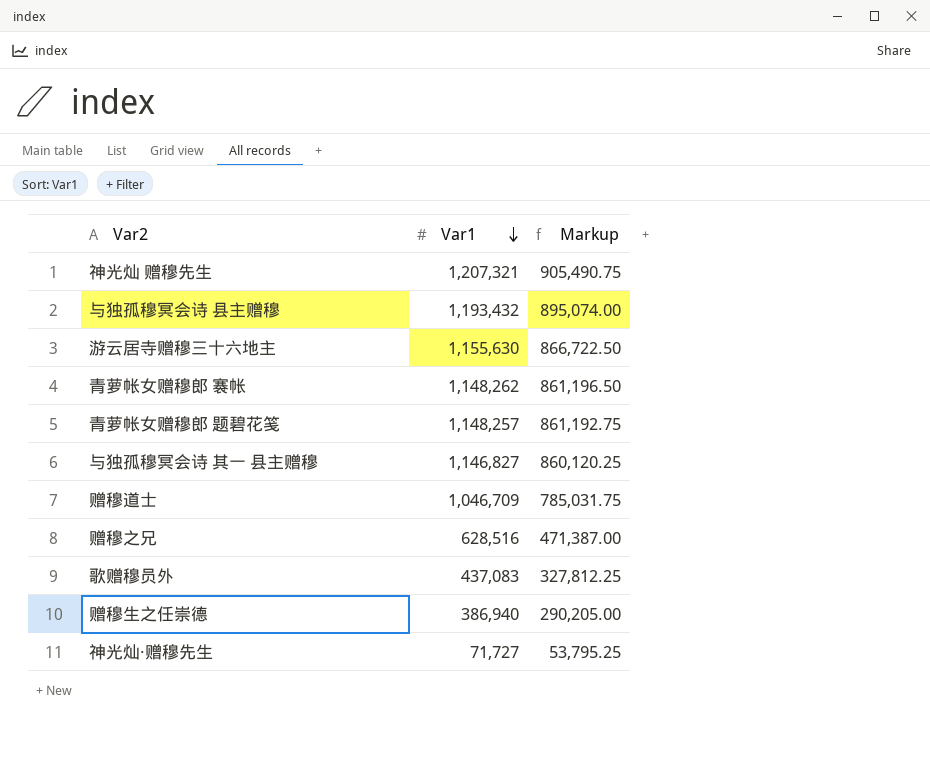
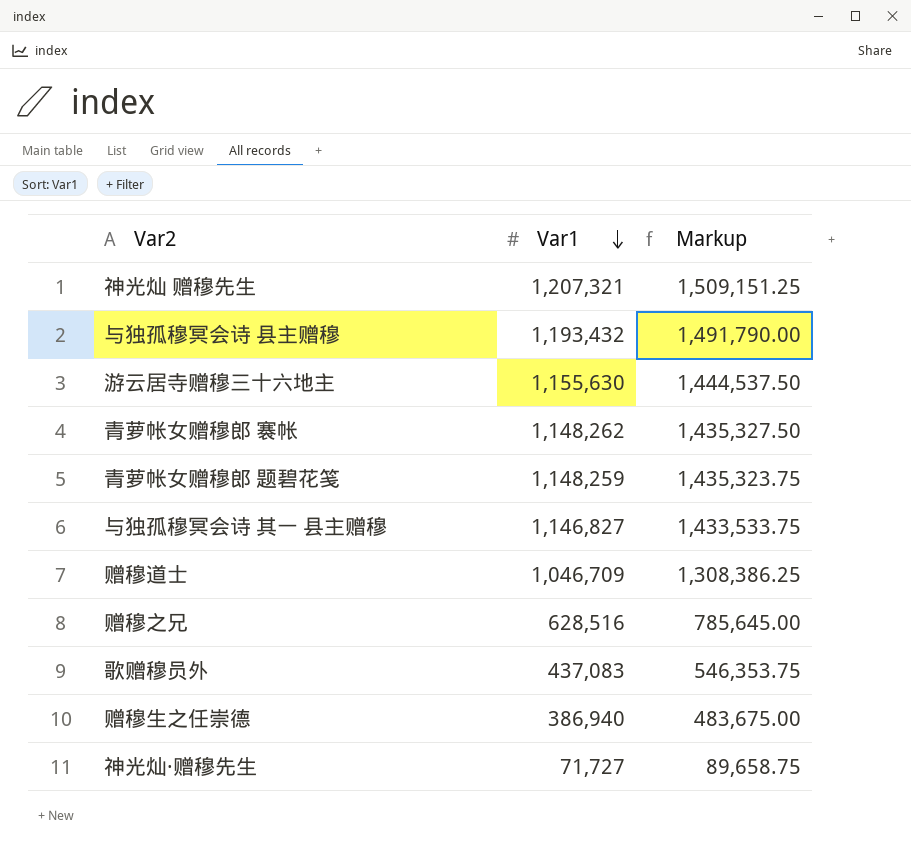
column Markup | formula: [Var1] * 0.75 -> [Var1] * 1.25
青萝帐女赠穆郎 题碧花笺 | Var1: 1,148,257 -> 1,148,259

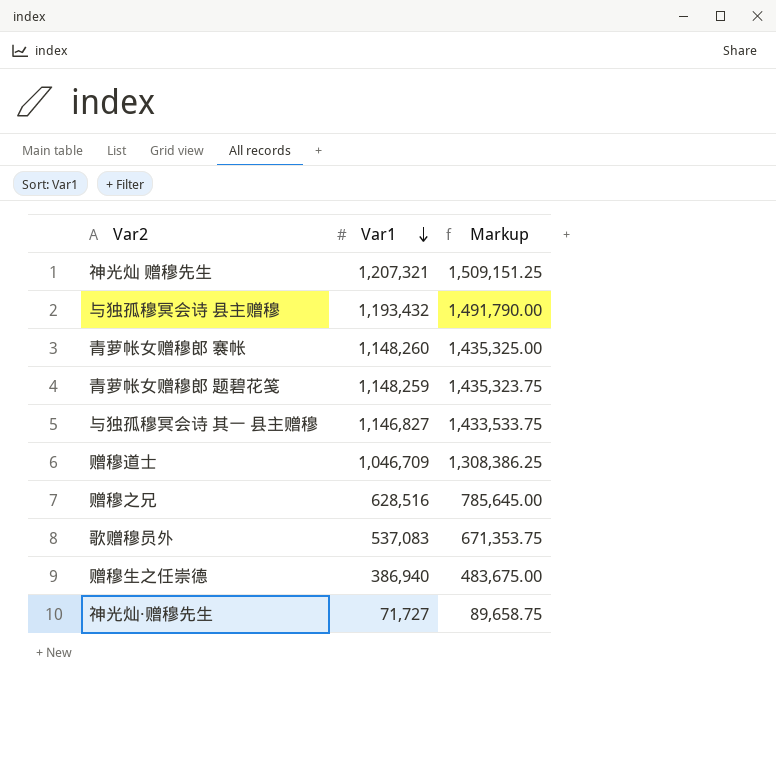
row 游云居寺赠穆三十六地主: 1,155,630 | 1,444,537.50 -> none
青萝帐女赠穆郎 褰帐 | Var1: 1,148,262 -> 1,148,260
青萝帐女赠穆郎 褰帐 | Markup: 1,435,327.50 -> 1,435,325.00
歌赠穆员外 | Var1: 437,083 -> 537,083
歌赠穆员外 | Markup: 546,353.75 -> 671,353.75

